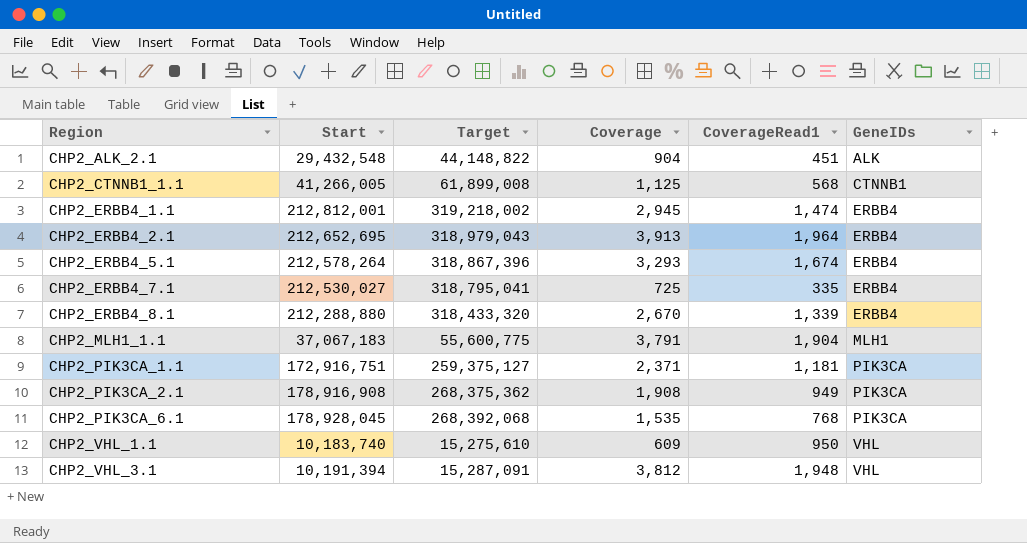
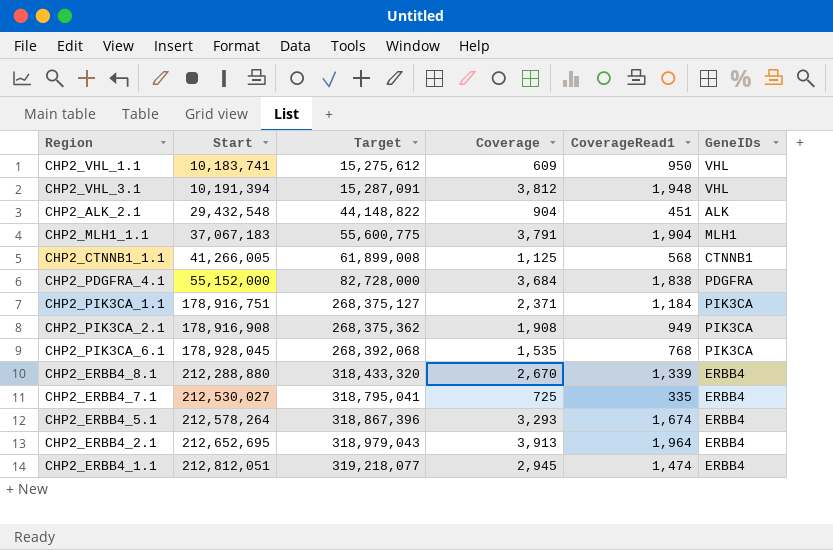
row order: Region ascending -> Start ascending
CHP2_VHL_1.1 | Start: 10,183,740 -> 10,183,741
CHP2_VHL_1.1 | Target: 15,275,610 -> 15,275,612
row CHP2_PDGFRA_4.1: none -> 55,152,000 | 82,728,000 | 3,684 | 1,838 | PDGFRA
CHP2_PIK3CA_1.1 | Start: 172,916,751 -> 178,916,751
CHP2_PIK3CA_1.1 | Target: 259,375,127 -> 268,375,127
CHP2_PIK3CA_1.1 | CoverageRead1: 1,181 -> 1,184
CHP2_ERBB4_1.1 | Start: 212,812,001 -> 212,812,051
CHP2_ERBB4_1.1 | Target: 319,218,002 -> 319,218,077

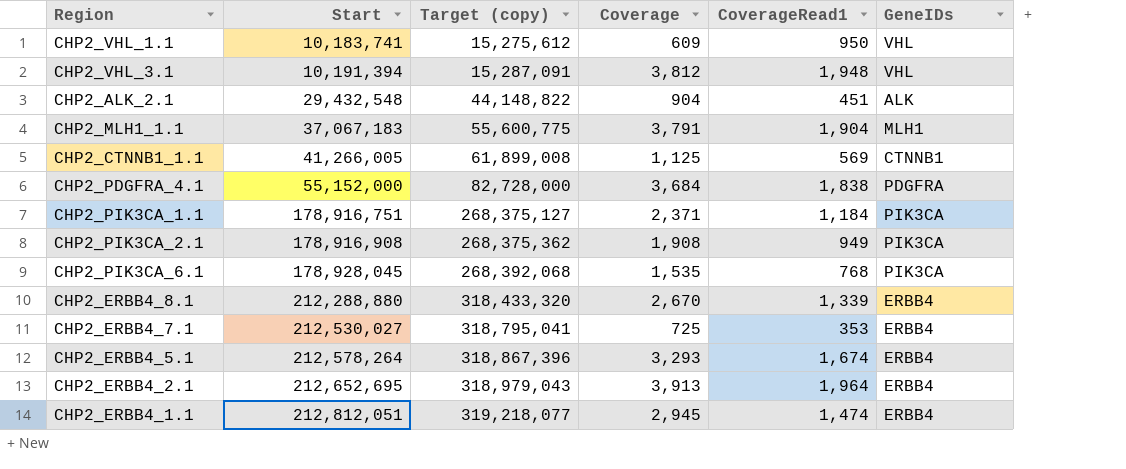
column name: Target -> Target (copy)
CHP2_CTNNB1_1.1 | CoverageRead1: 568 -> 569
CHP2_ERBB4_7.1 | CoverageRead1: 335 -> 353

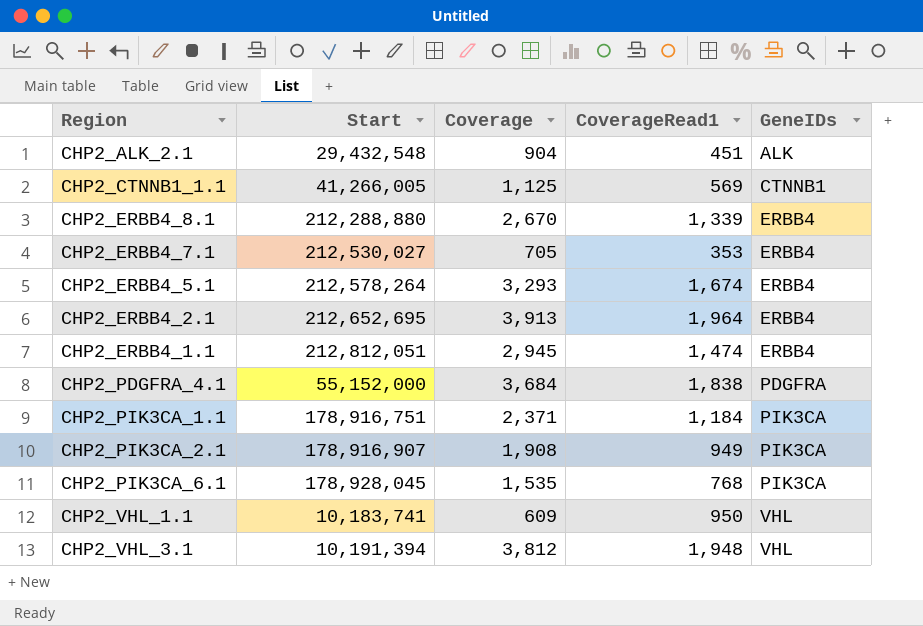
row order: Start ascending -> GeneIDs ascending
column Target (copy) | formula: [Start] * 1.5 -> none
row CHP2_MLH1_1.1: 37,067,183 | 55,600,775 | 3,791 | 1,904 | MLH1 -> none
CHP2_ERBB4_7.1 | Coverage: 725 -> 705
CHP2_PIK3CA_2.1 | Start: 178,916,908 -> 178,916,907

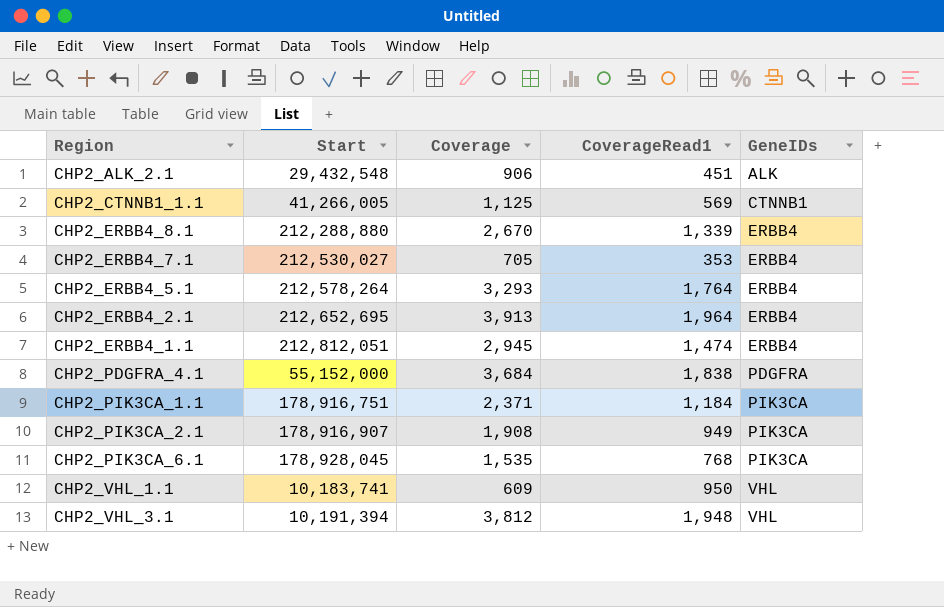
CHP2_ALK_2.1 | Coverage: 904 -> 906
CHP2_ERBB4_5.1 | CoverageRead1: 1,674 -> 1,764

